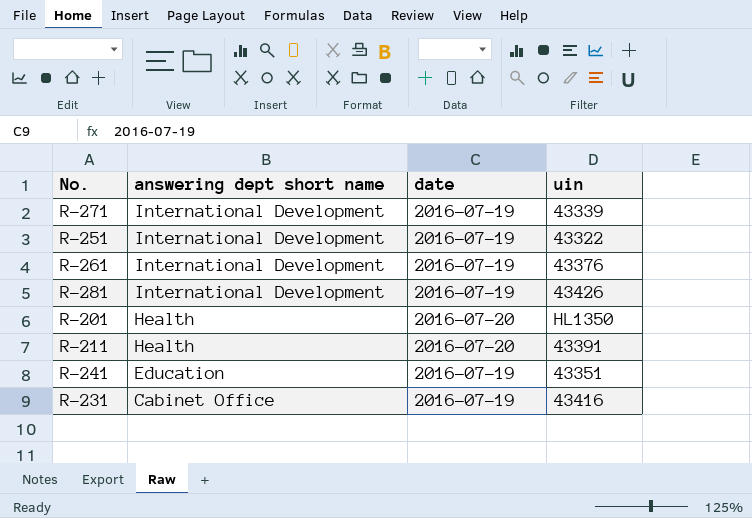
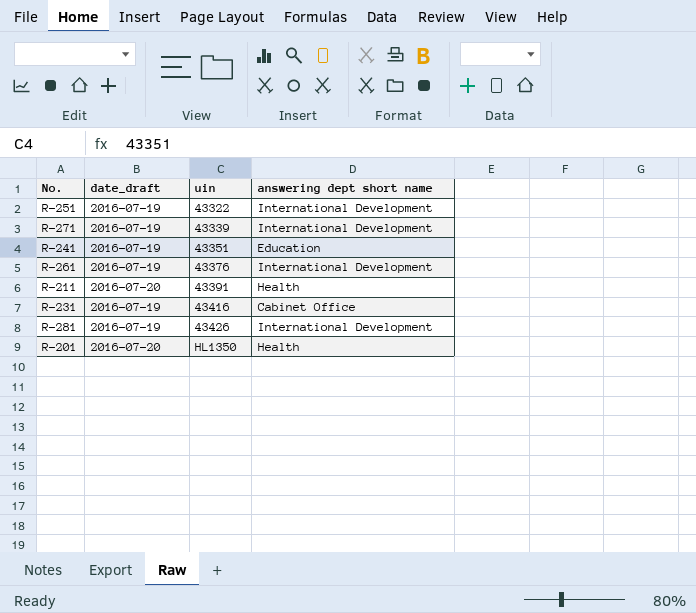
row order: answering dept short name descending -> uin ascending
column name: date -> date_draft
column answering dept short name | position: 2 -> 4

